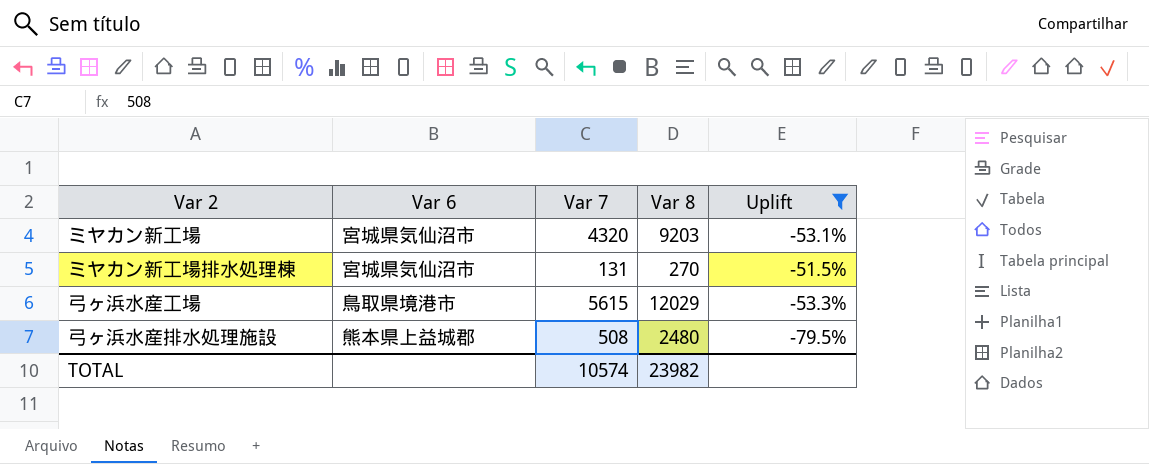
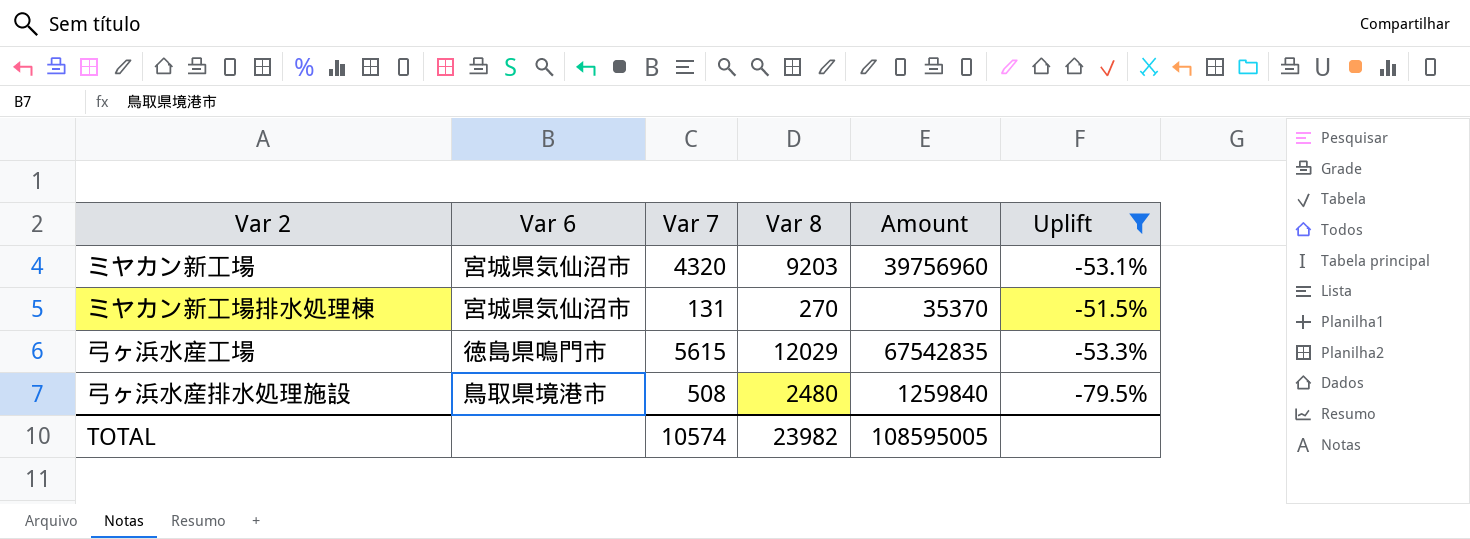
column Amount | formula: none -> [Var 7] * [Var 8]
弓ヶ浜水産工場 | Var 6: 鳥取県境港市 -> 徳島県鳴門市
弓ヶ浜水産排水処理施設 | Var 6: 熊本県上益城郡 -> 鳥取県境港市

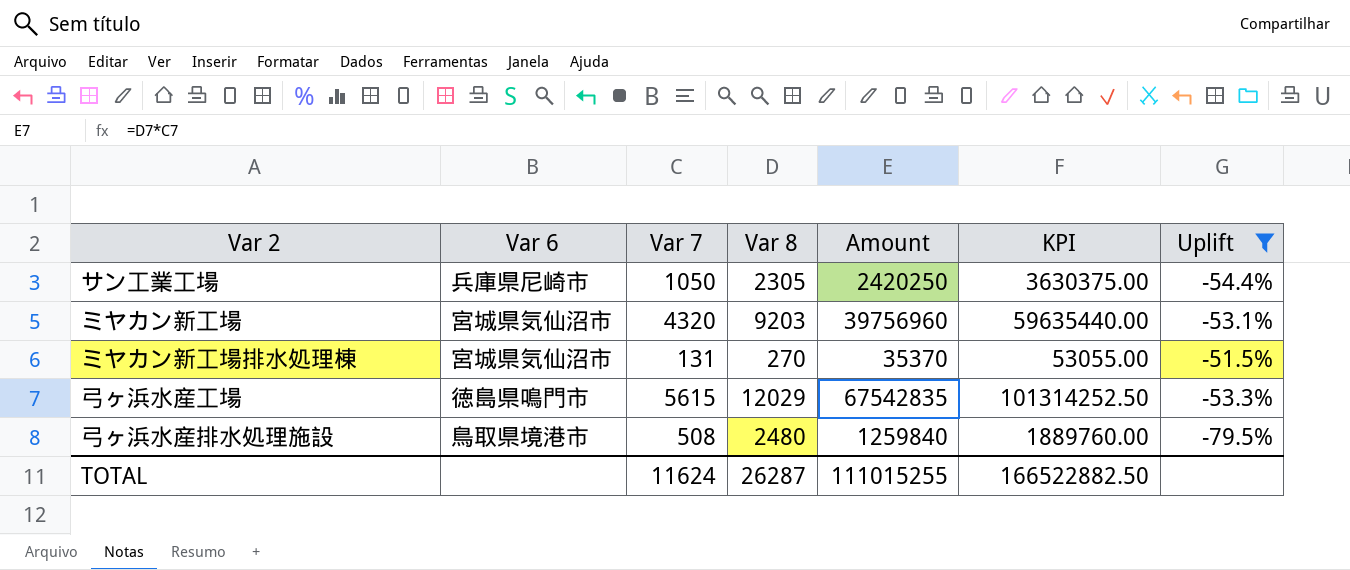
column KPI | formula: none -> [Amount] * 1.5
row サン工業工場: none -> 兵庫県尼崎市 | 1050 | 2305 | 2420250 | 3630375.00 | -54.4%
TOTAL | Var 7: 10574 -> 11624
TOTAL | Var 8: 23982 -> 26287
TOTAL | Amount: 108595005 -> 111015255

